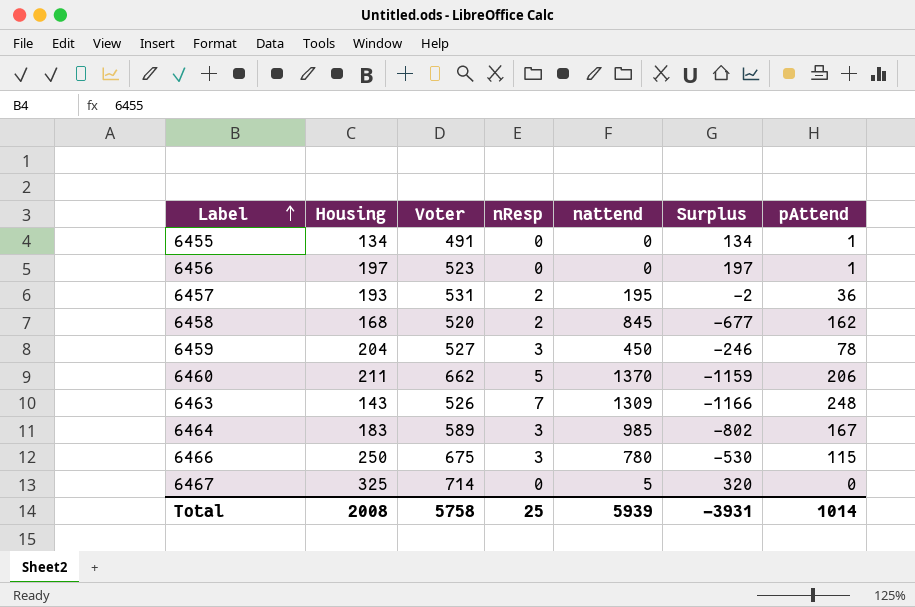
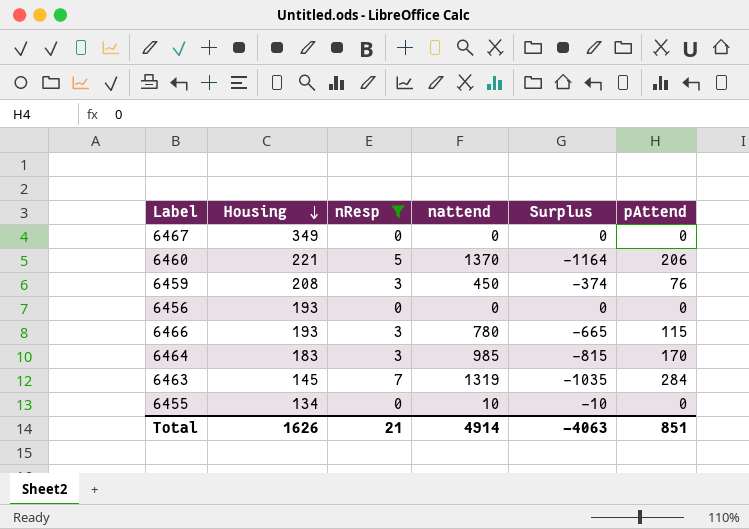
filter: none -> nResp != 2
row order: Label ascending -> Housing descending
column Voter | position: 3 -> none
column Surplus | formula: [Housing] - [nattend] -> [pAttend] - [nattend]
6467 | Housing: 325 -> 349
6467 | nattend: 5 -> 0
6460 | Housing: 211 -> 221
6459 | Housing: 204 -> 208
6459 | pAttend: 78 -> 76
6456 | Housing: 197 -> 193
6456 | pAttend: 1 -> 0
6466 | Housing: 250 -> 193
6464 | pAttend: 167 -> 170
6463 | Housing: 143 -> 145
6463 | nattend: 1309 -> 1319
6463 | pAttend: 248 -> 284
6455 | nattend: 0 -> 10
6455 | pAttend: 1 -> 0
Total | Housing: 2008 -> 1626
Total | nResp: 25 -> 21
Total | nattend: 5939 -> 4914
Total | Surplus: -3931 -> -4063
Total | pAttend: 1014 -> 851

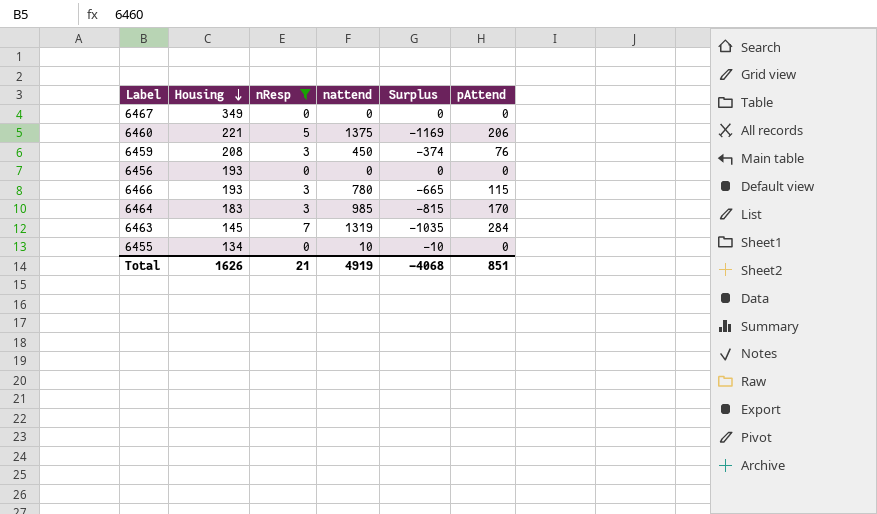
6460 | nattend: 1370 -> 1375
6460 | Surplus: -1164 -> -1169
Total | nattend: 4914 -> 4919
Total | Surplus: -4063 -> -4068

